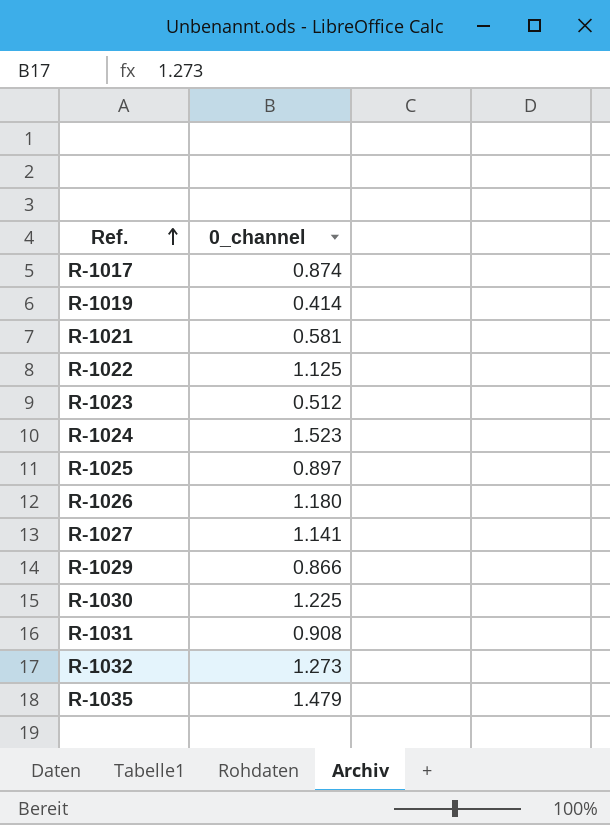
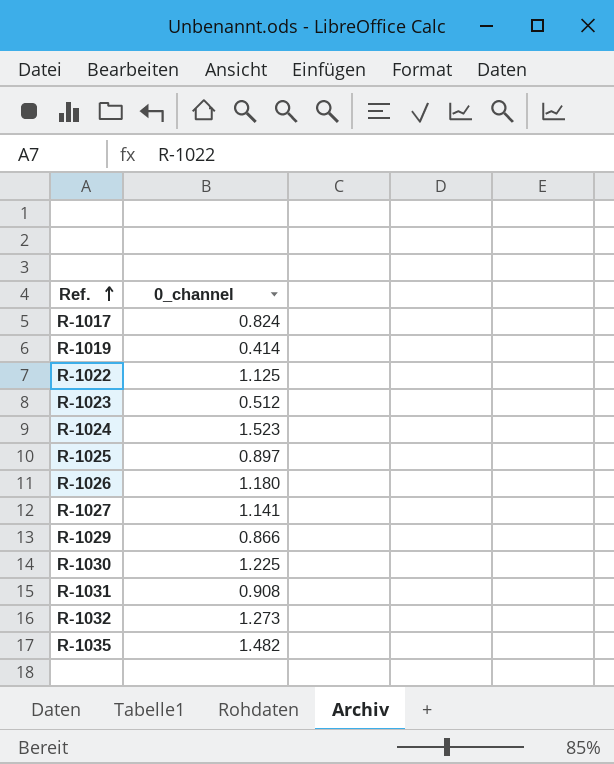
row R-1021: 0.581 -> none
R-1017 | 0_channel: 0.874 -> 0.824
R-1035 | 0_channel: 1.479 -> 1.482

